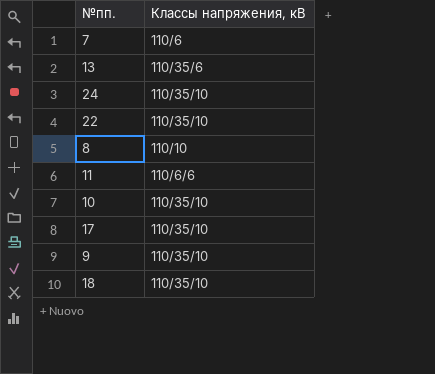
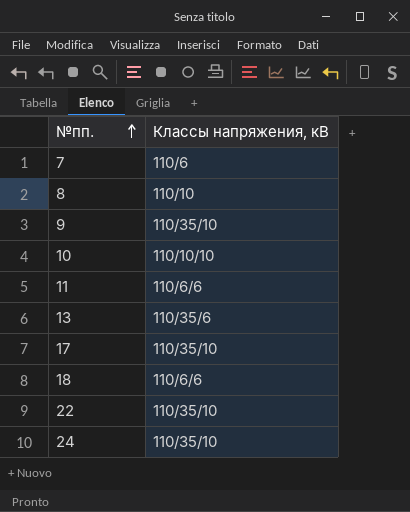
row order: none -> №пп. ascending
10 | Классы напряжения, кВ: 110/35/10 -> 110/10/10
18 | Классы напряжения, кВ: 110/35/10 -> 110/6/6

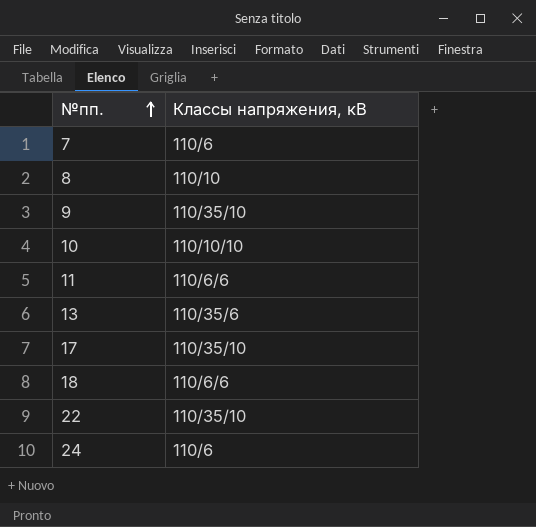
24 | Классы напряжения, кВ: 110/35/10 -> 110/6

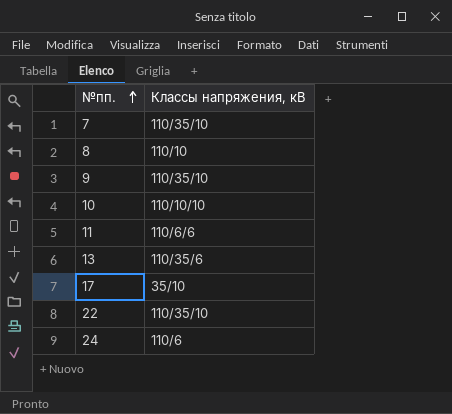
row 18: 110/6/6 -> none
7 | Классы напряжения, кВ: 110/6 -> 110/35/10
17 | Классы напряжения, кВ: 110/35/10 -> 35/10

